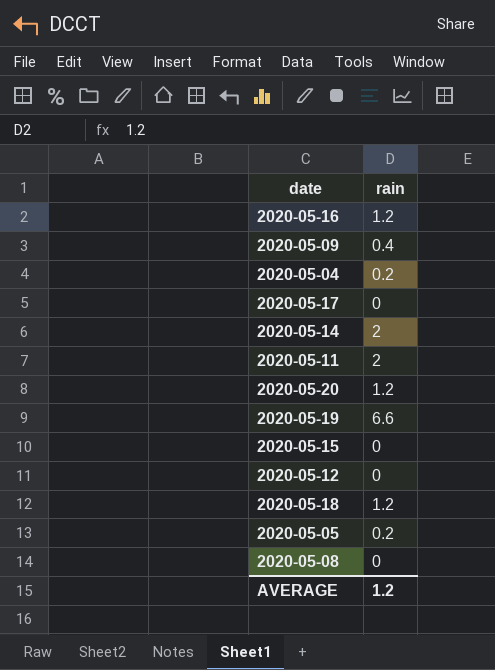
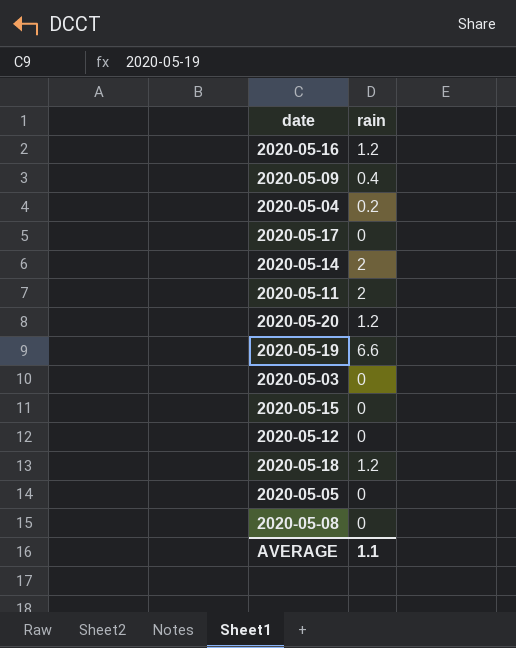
row 2020-05-03: none -> 0
2020-05-05 | rain: 0.2 -> 0
AVERAGE | rain: 1.2 -> 1.1

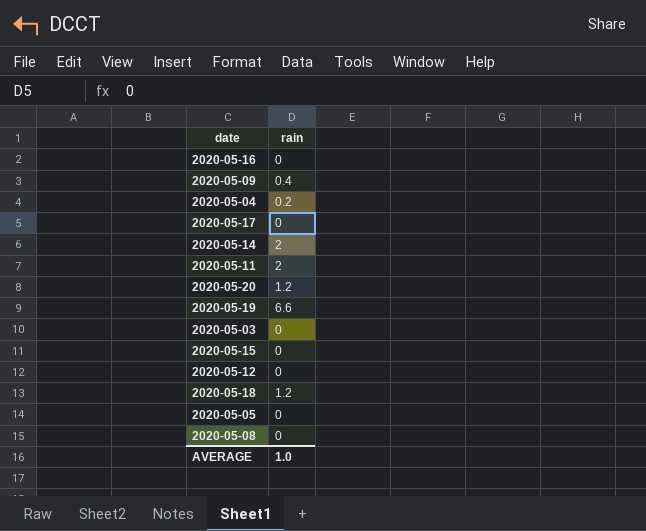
2020-05-16 | rain: 1.2 -> 0
AVERAGE | rain: 1.1 -> 1.0

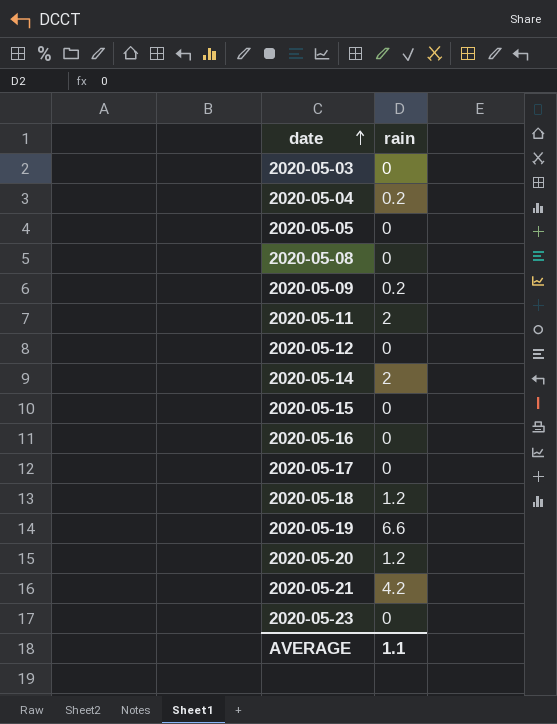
row order: none -> date ascending
2020-05-09 | rain: 0.4 -> 0.2
row 2020-05-21: none -> 4.2
row 2020-05-23: none -> 0
AVERAGE | rain: 1.0 -> 1.1

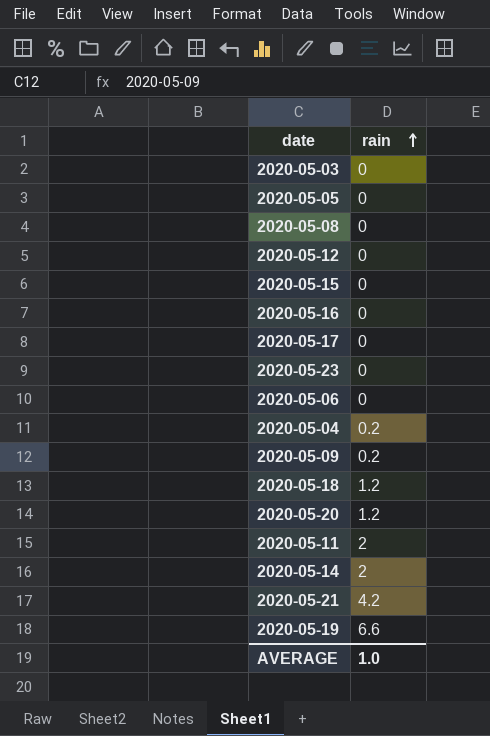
row order: date ascending -> rain ascending
row 2020-05-06: none -> 0
AVERAGE | rain: 1.1 -> 1.0

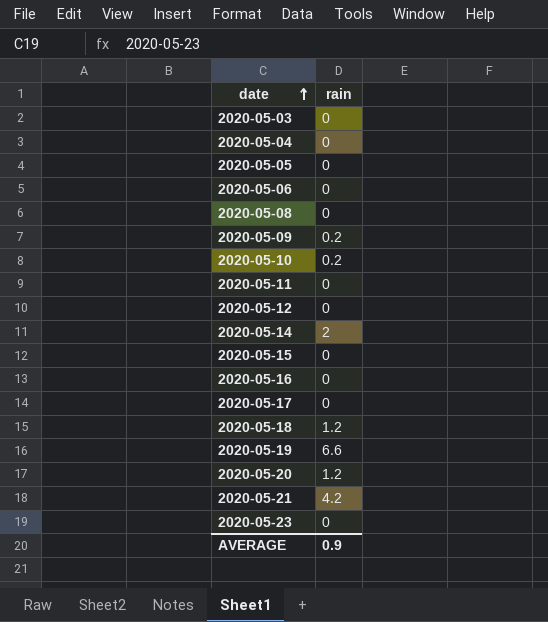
row order: rain ascending -> date ascending
2020-05-04 | rain: 0.2 -> 0
row 2020-05-10: none -> 0.2
2020-05-11 | rain: 2 -> 0
AVERAGE | rain: 1.0 -> 0.9

